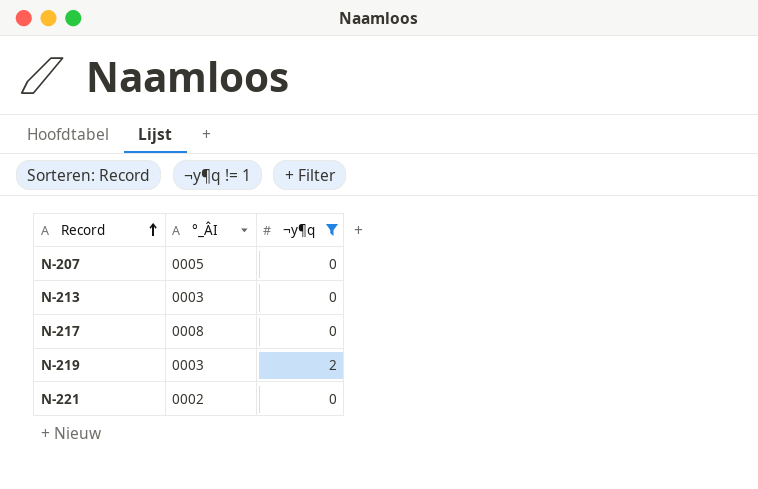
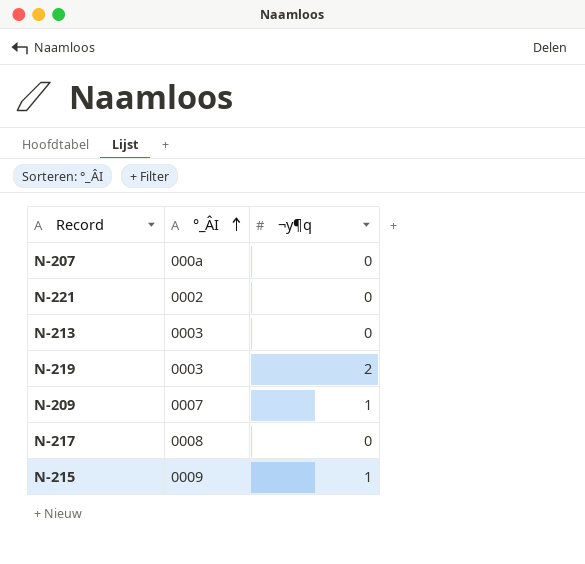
filter: ¬y¶q != 1 -> none
row order: Record ascending -> °_ÂI ascending
N-207 | °_ÂI: 0005 -> 000a

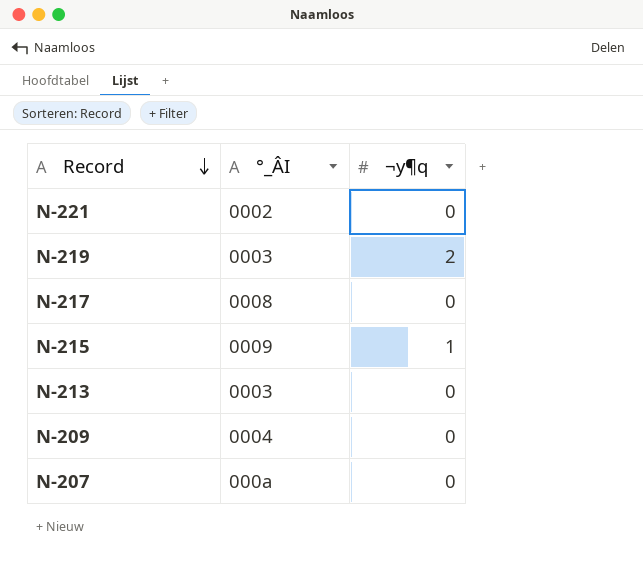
row order: °_ÂI ascending -> Record descending
N-209 | °_ÂI: 0007 -> 0004
N-209 | ¬y¶q: 1 -> 0

